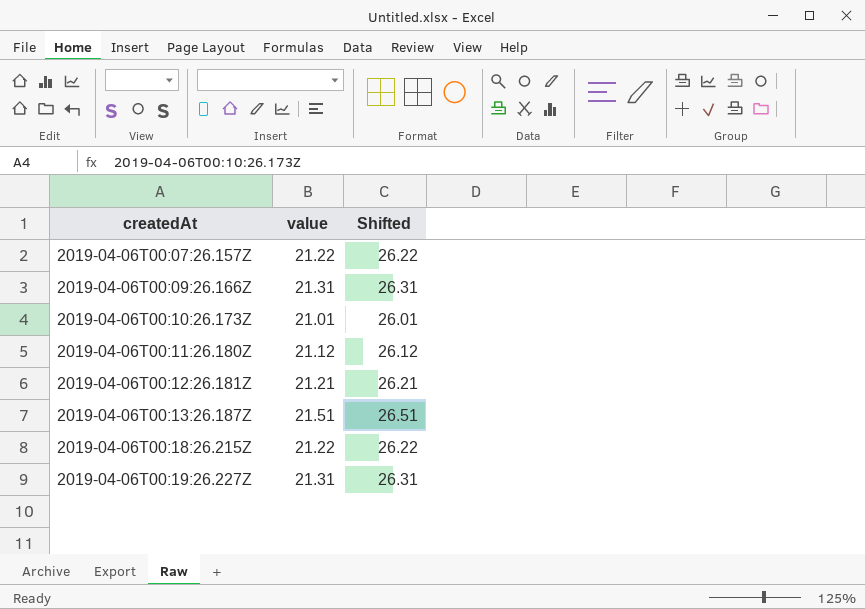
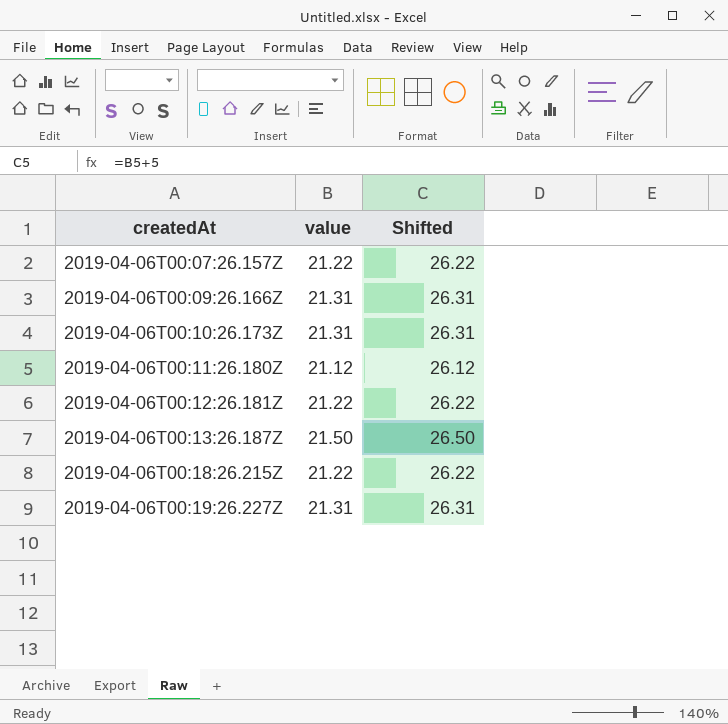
2019-04-06T00:10:26.173Z | value: 21.01 -> 21.31
2019-04-06T00:10:26.173Z | Shifted: 26.01 -> 26.31
2019-04-06T00:12:26.181Z | value: 21.21 -> 21.22
2019-04-06T00:12:26.181Z | Shifted: 26.21 -> 26.22
2019-04-06T00:13:26.187Z | value: 21.51 -> 21.50
2019-04-06T00:13:26.187Z | Shifted: 26.51 -> 26.50

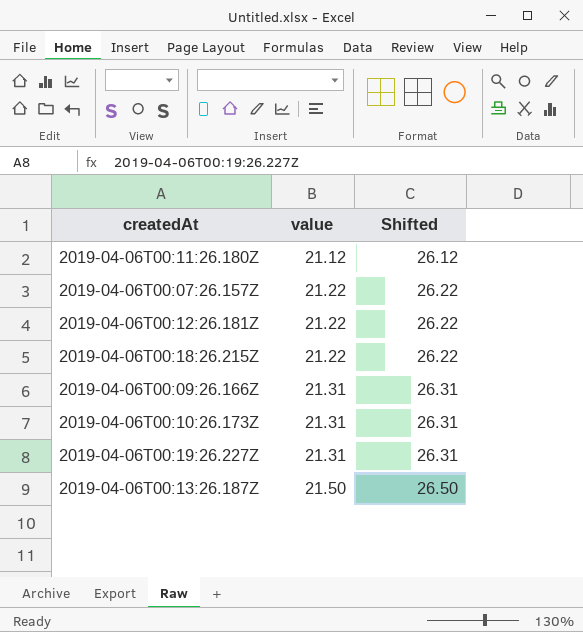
row order: createdAt ascending -> value ascending

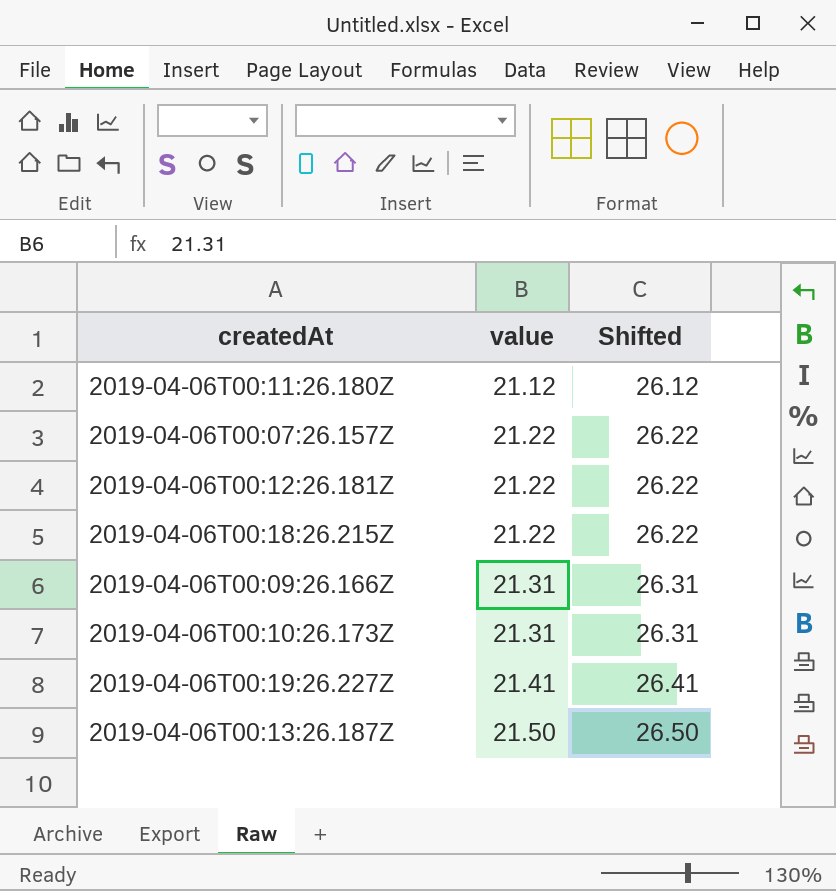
2019-04-06T00:19:26.227Z | value: 21.31 -> 21.41
2019-04-06T00:19:26.227Z | Shifted: 26.31 -> 26.41

